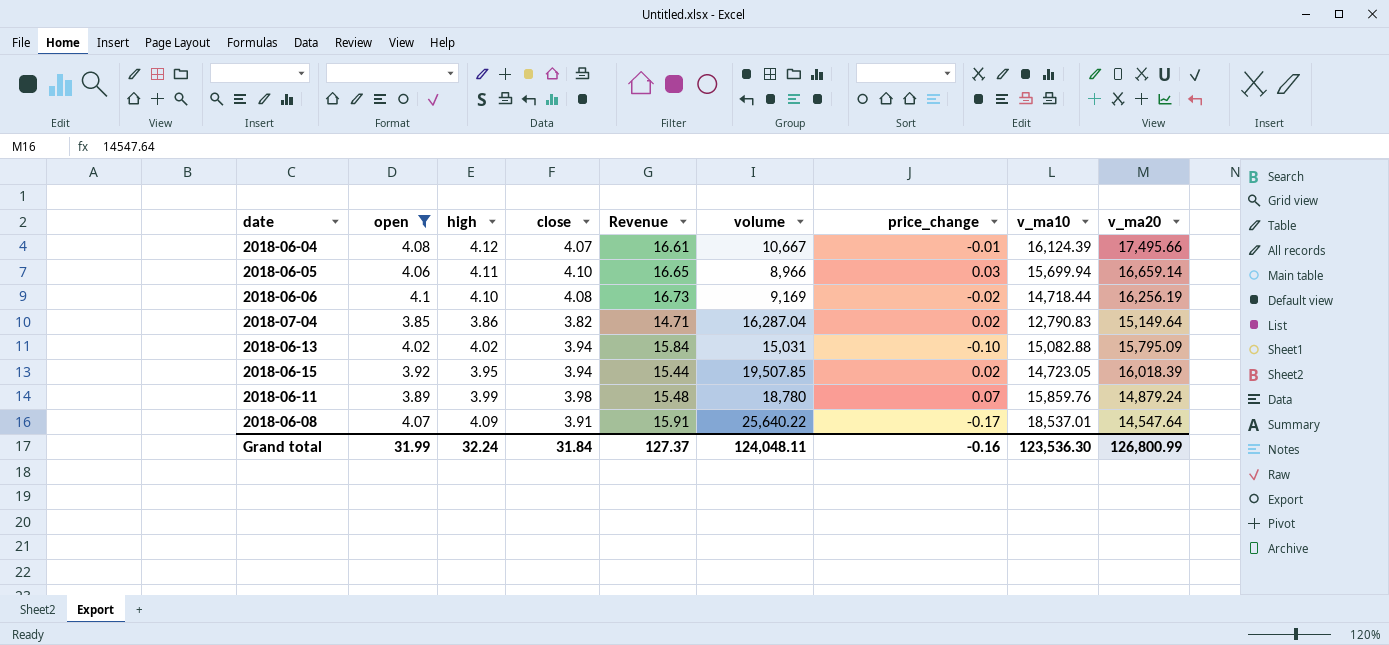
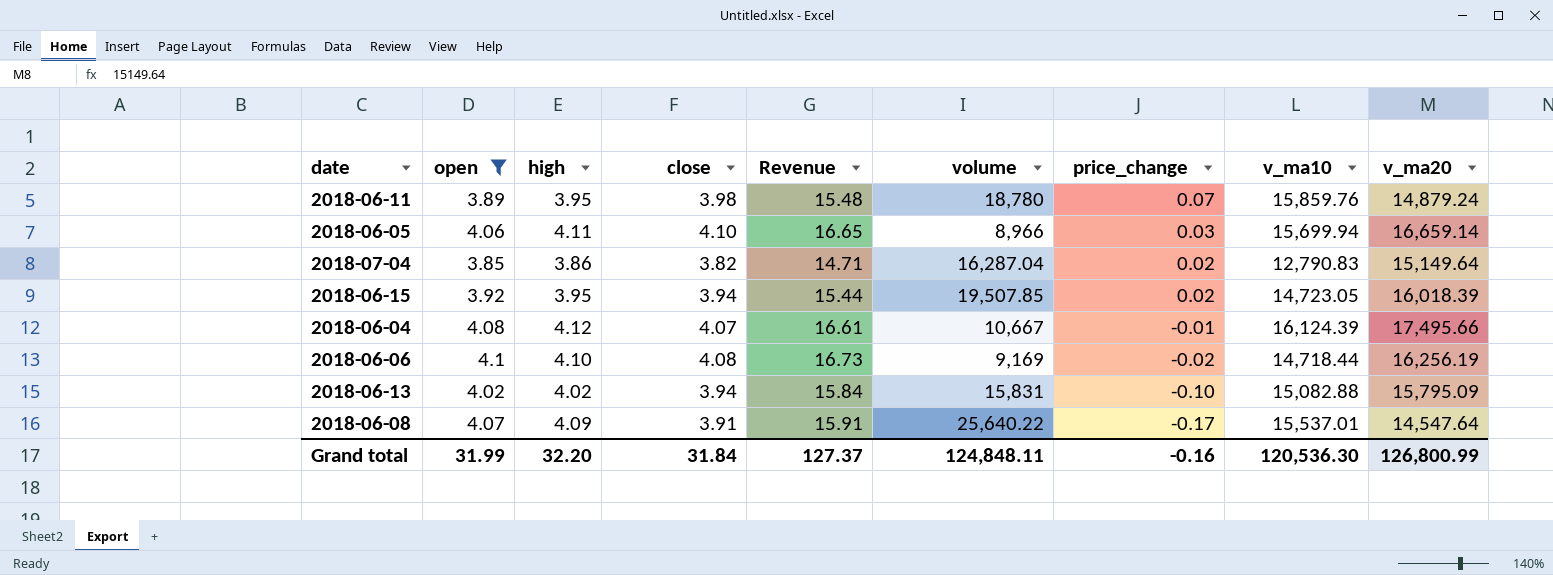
row order: none -> price_change descending
2018-06-11 | high: 3.99 -> 3.95
2018-06-13 | volume: 15,031 -> 15,831
2018-06-08 | v_ma10: 18,537.01 -> 15,537.01
Grand total | high: 32.24 -> 32.20
Grand total | volume: 124,048.11 -> 124,848.11
Grand total | v_ma10: 123,536.30 -> 120,536.30

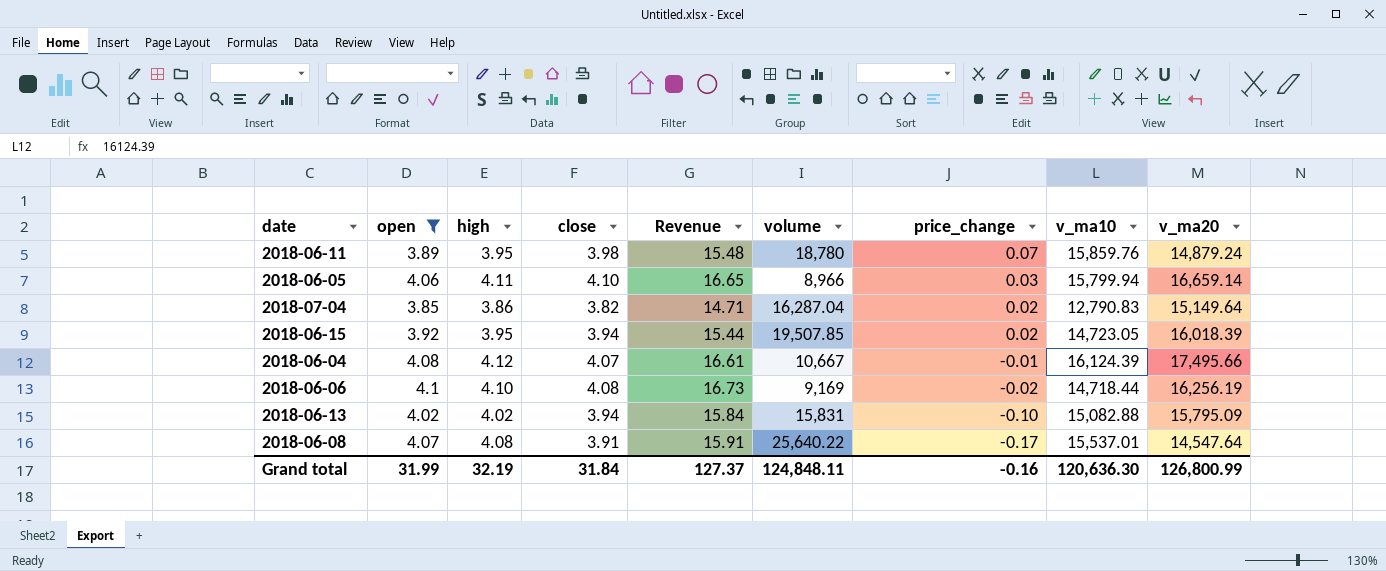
2018-06-05 | v_ma10: 15,699.94 -> 15,799.94
2018-06-08 | high: 4.09 -> 4.08
Grand total | high: 32.20 -> 32.19
Grand total | v_ma10: 120,536.30 -> 120,636.30

